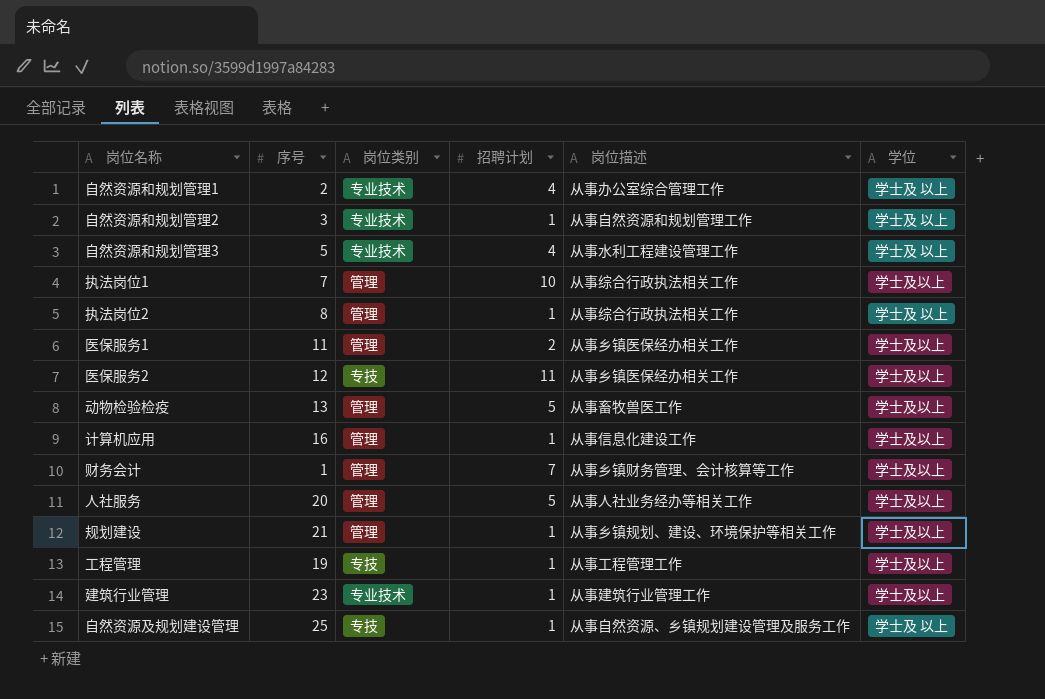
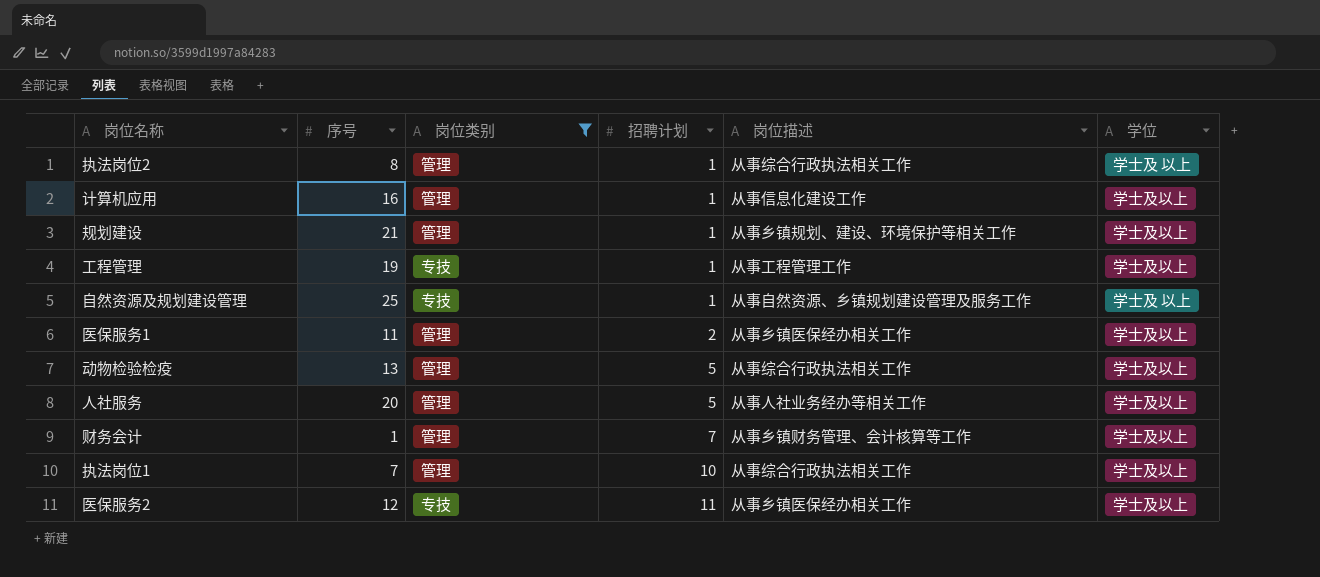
filter: none -> 岗位类别 != 专业技术
row order: none -> 招聘计划 ascending
动物检验检疫 | 岗位描述: 从事畜牧兽医工作 -> 从事综合行政执法相关工作

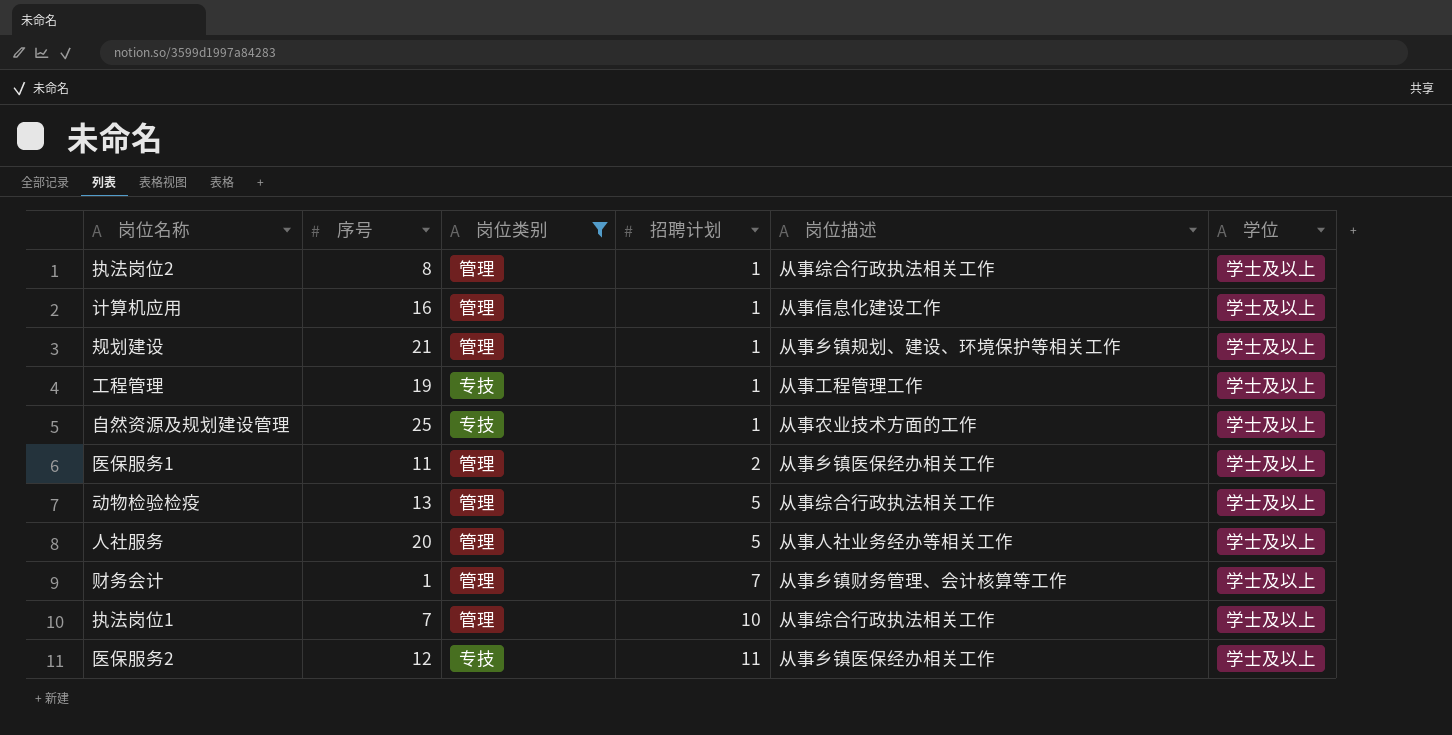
执法岗位2 | 学位: 学士及 以上 -> 学士及以上
自然资源及规划建设管理 | 岗位描述: 从事自然资源、乡镇规划建设管理及服务工作 -> 从事农业技术方面的工作
自然资源及规划建设管理 | 学位: 学士及 以上 -> 学士及以上

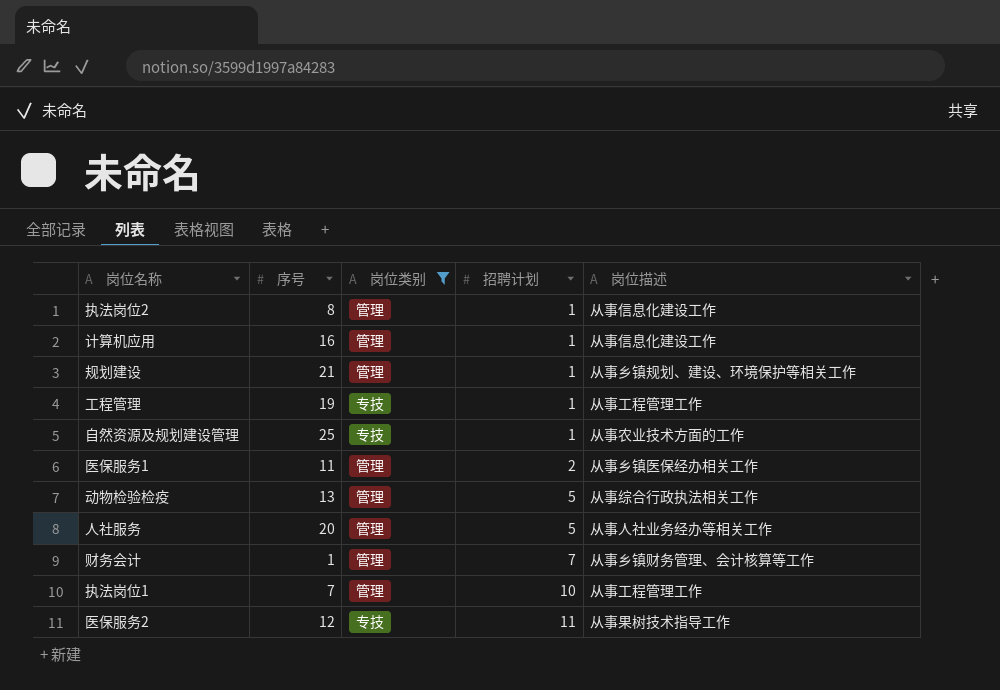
column 学位 | position: 6 -> none
执法岗位2 | 岗位描述: 从事综合行政执法相关工作 -> 从事信息化建设工作
执法岗位1 | 岗位描述: 从事综合行政执法相关工作 -> 从事工程管理工作
医保服务2 | 岗位描述: 从事乡镇医保经办相关工作 -> 从事果树技术指导工作

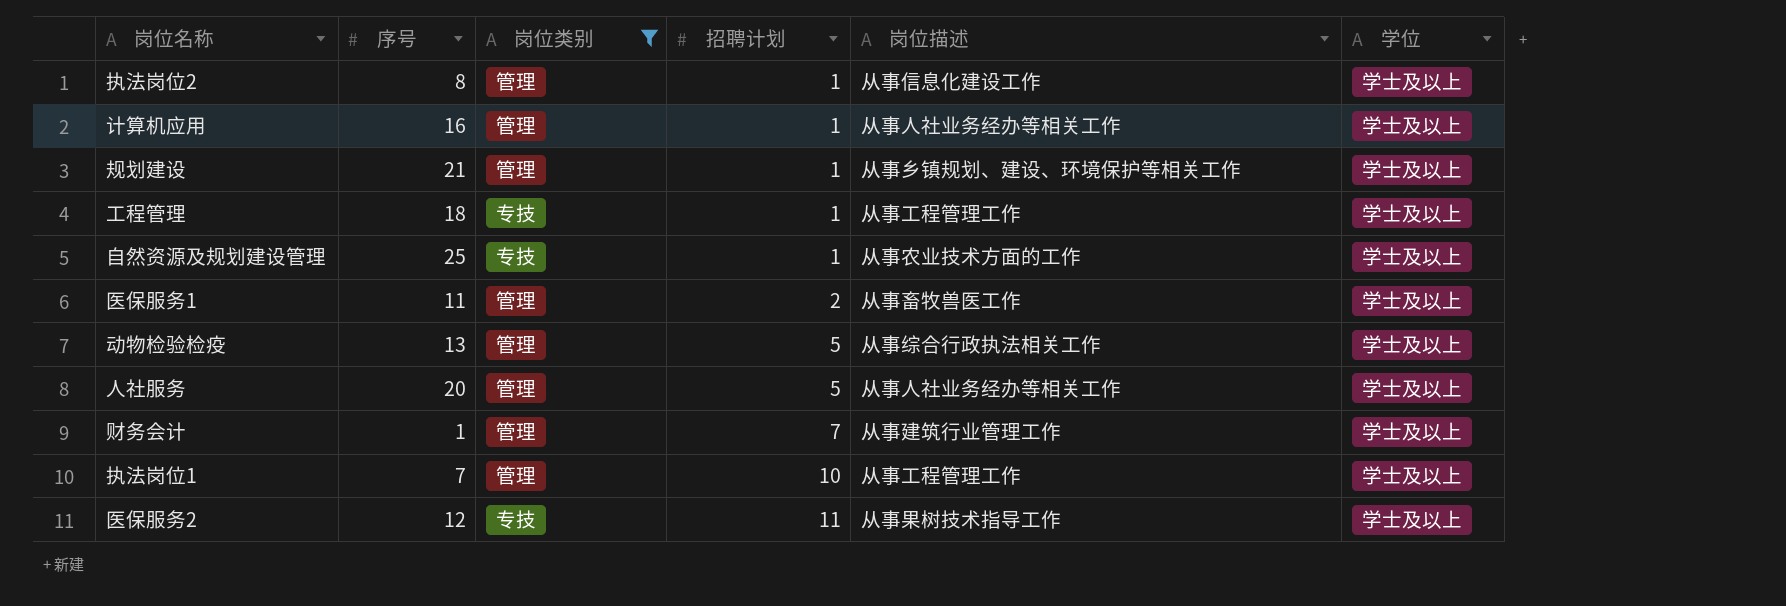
column 学位 | position: none -> 6
计算机应用 | 岗位描述: 从事信息化建设工作 -> 从事人社业务经办等相关工作
工程管理 | 序号: 19 -> 18
医保服务1 | 岗位描述: 从事乡镇医保经办相关工作 -> 从事畜牧兽医工作
财务会计 | 岗位描述: 从事乡镇财务管理、会计核算等工作 -> 从事建筑行业管理工作

